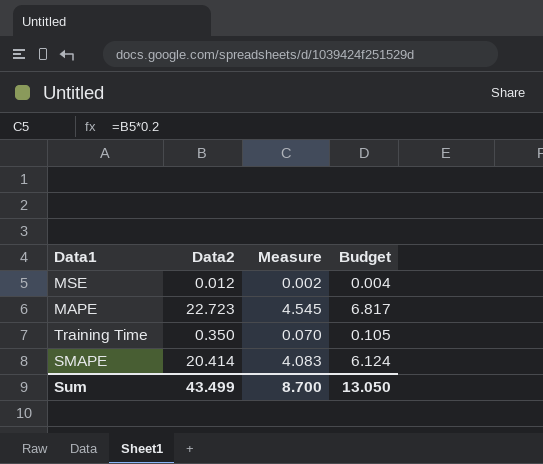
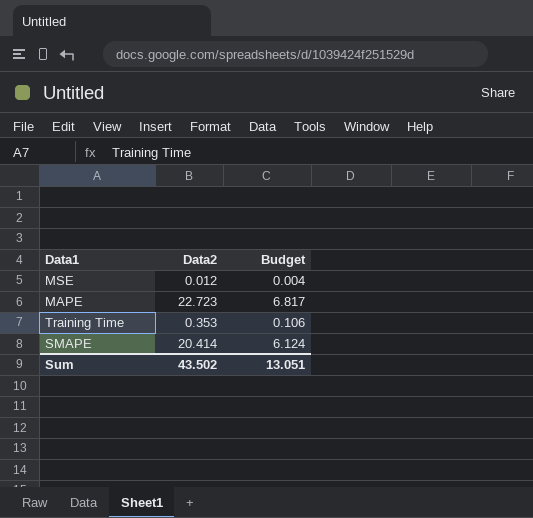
column Measure | formula: [Data2] * 0.2 -> none
Training Time | Data2: 0.350 -> 0.353
Training Time | Budget: 0.105 -> 0.106
Sum | Data2: 43.499 -> 43.502
Sum | Budget: 13.050 -> 13.051

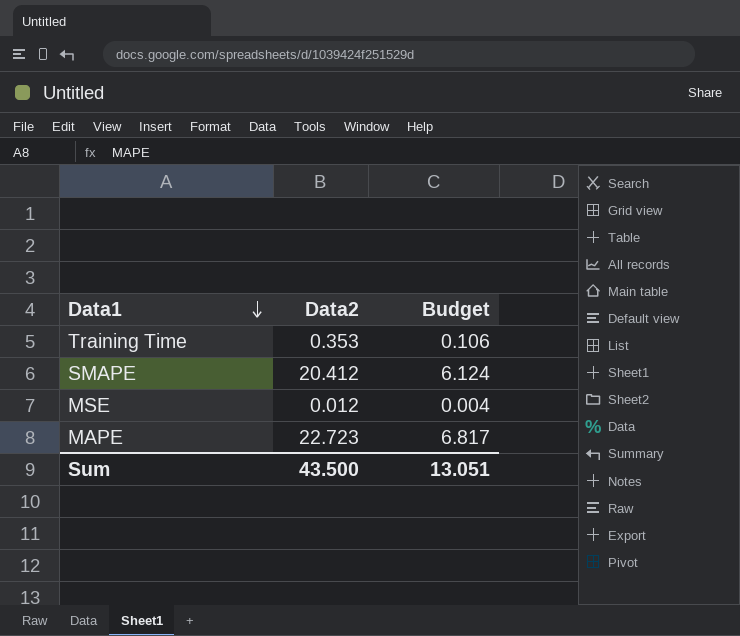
row order: none -> Data1 descending
SMAPE | Data2: 20.414 -> 20.412
Sum | Data2: 43.502 -> 43.500

